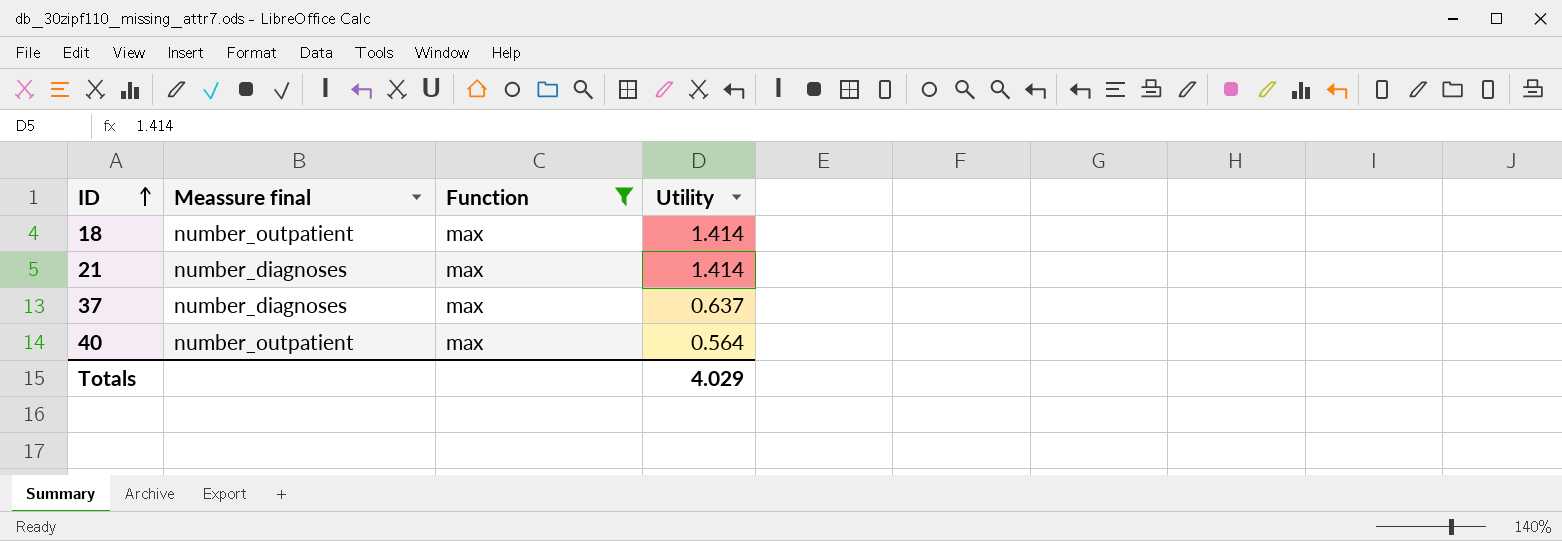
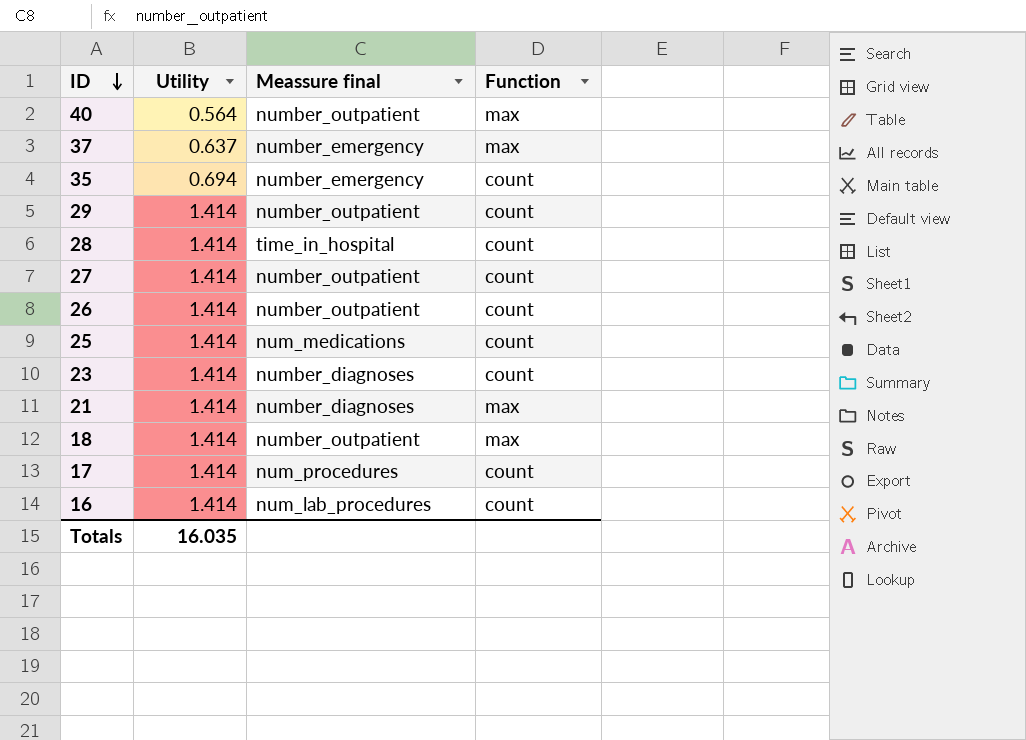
filter: Function = max -> none
row order: ID ascending -> ID descending
column Utility | position: 4 -> 2
37 | Meassure final: number_diagnoses -> number_emergency
Totals | Utility: 4.029 -> 16.035

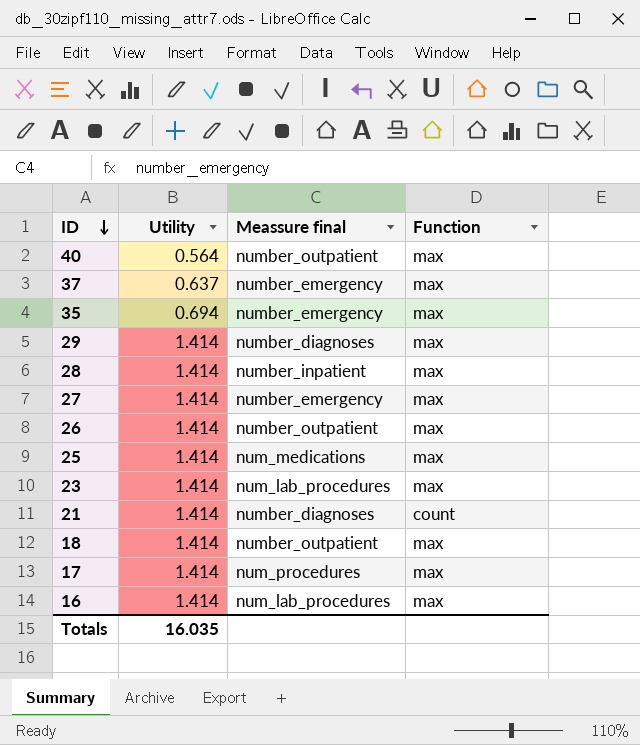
35 | Function: count -> max
29 | Meassure final: number_outpatient -> number_diagnoses
29 | Function: count -> max
28 | Meassure final: time_in_hospital -> number_inpatient
28 | Function: count -> max
27 | Meassure final: number_outpatient -> number_emergency
27 | Function: count -> max
26 | Function: count -> max
25 | Function: count -> max
23 | Meassure final: number_diagnoses -> num_lab_procedures
23 | Function: count -> max
21 | Function: max -> count
17 | Function: count -> max
16 | Function: count -> max

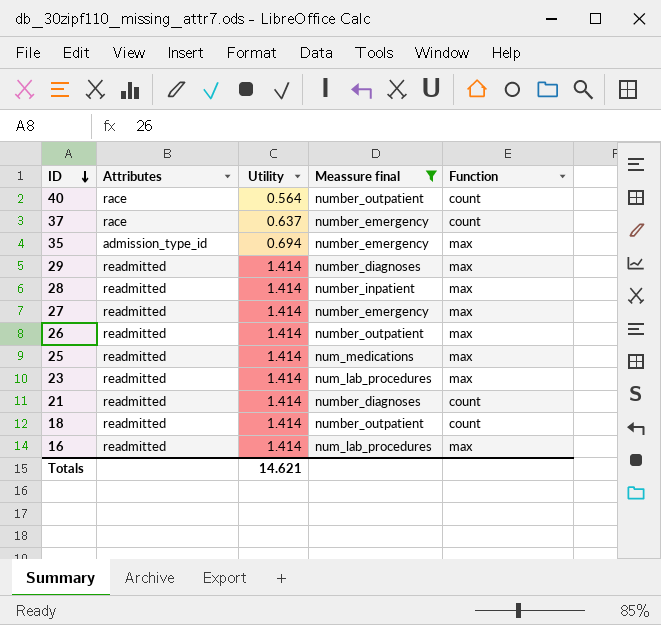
filter: none -> Meassure final != num_procedures
column Attributes | position: none -> 2
40 | Function: max -> count
37 | Function: max -> count
18 | Function: max -> count
Totals | Utility: 16.035 -> 14.621

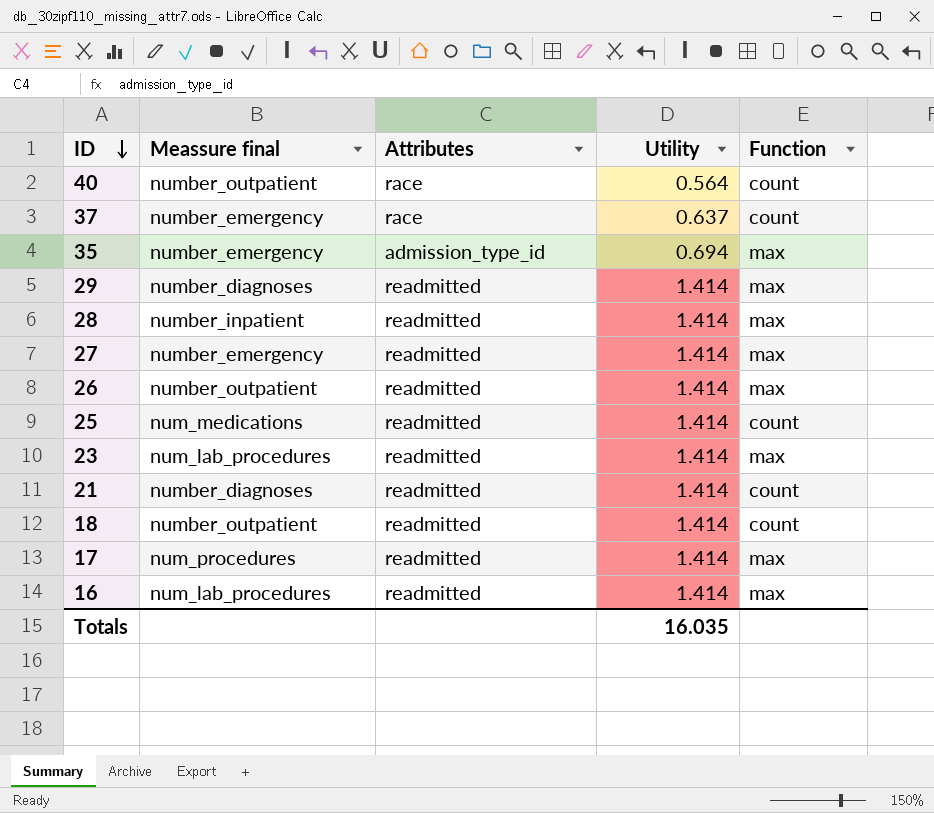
filter: Meassure final != num_procedures -> none
column Meassure final | position: 4 -> 2
25 | Function: max -> count
Totals | Utility: 14.621 -> 16.035

